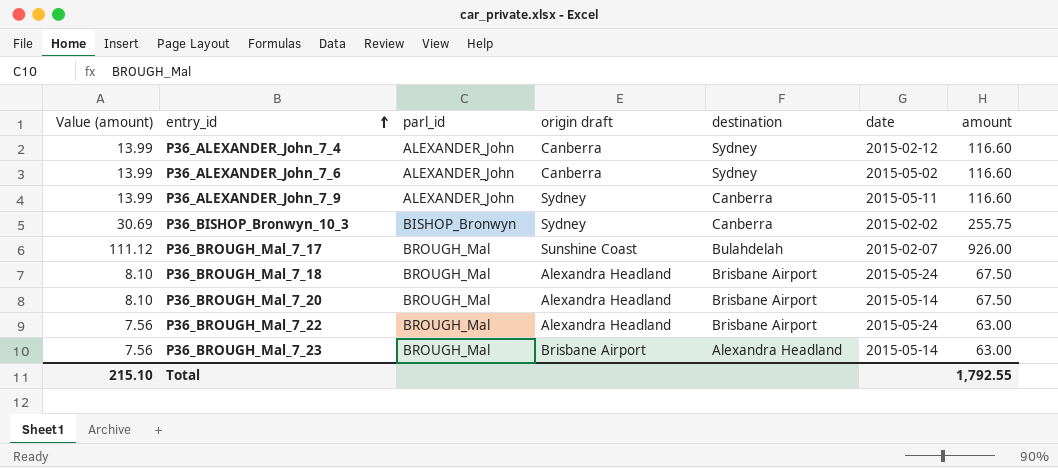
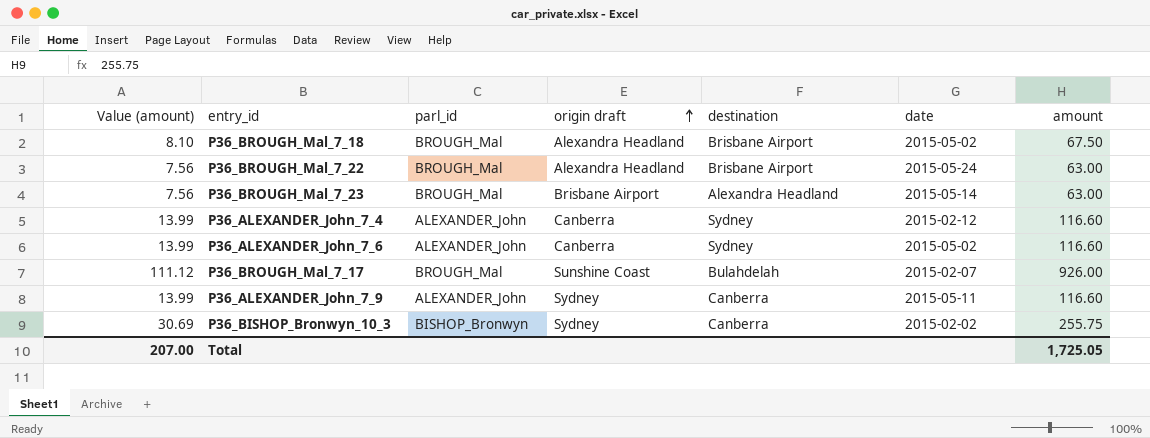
row order: entry_id ascending -> origin draft ascending
row P36_BROUGH_Mal_7_20: 8.10 | BROUGH_Mal | Alexandra Headland | Brisbane Airport | 2015-05-14 | 67.50 -> none
P36_BROUGH_Mal_7_18 | date: 2015-05-24 -> 2015-05-02
Total | Value (amount): 215.10 -> 207.00
Total | amount: 1,792.55 -> 1,725.05

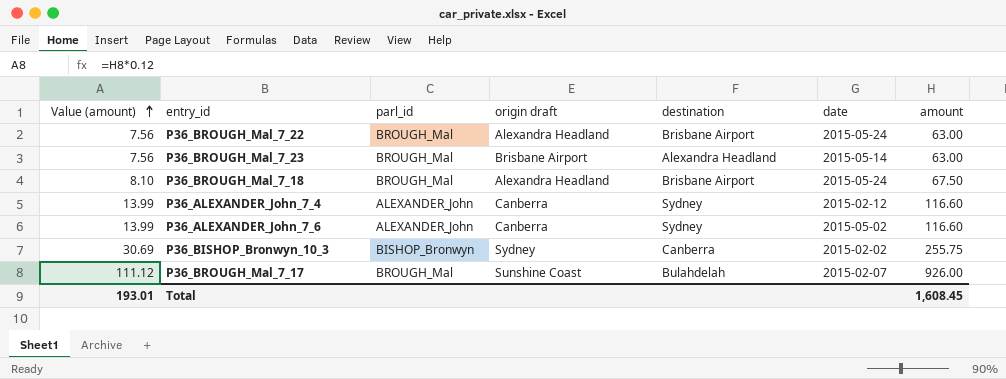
row order: origin draft ascending -> Value (amount) ascending
row P36_ALEXANDER_John_7_9: 13.99 | ALEXANDER_John | Sydney | Canberra | 2015-05-11 | 116.60 -> none
P36_BROUGH_Mal_7_18 | date: 2015-05-02 -> 2015-05-24
Total | Value (amount): 207.00 -> 193.01
Total | amount: 1,725.05 -> 1,608.45

